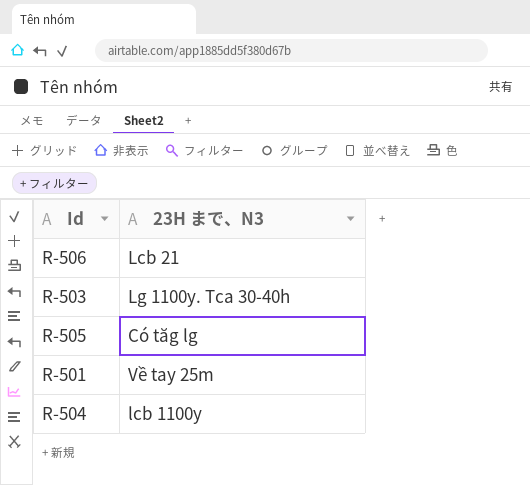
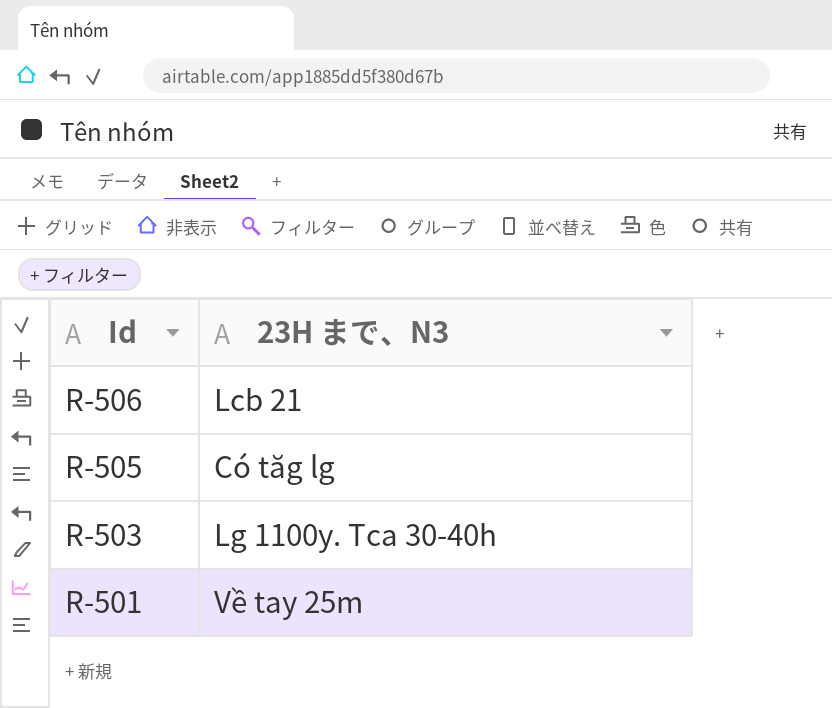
row order: none -> Id descending
row R-504: lcb 1100y -> none

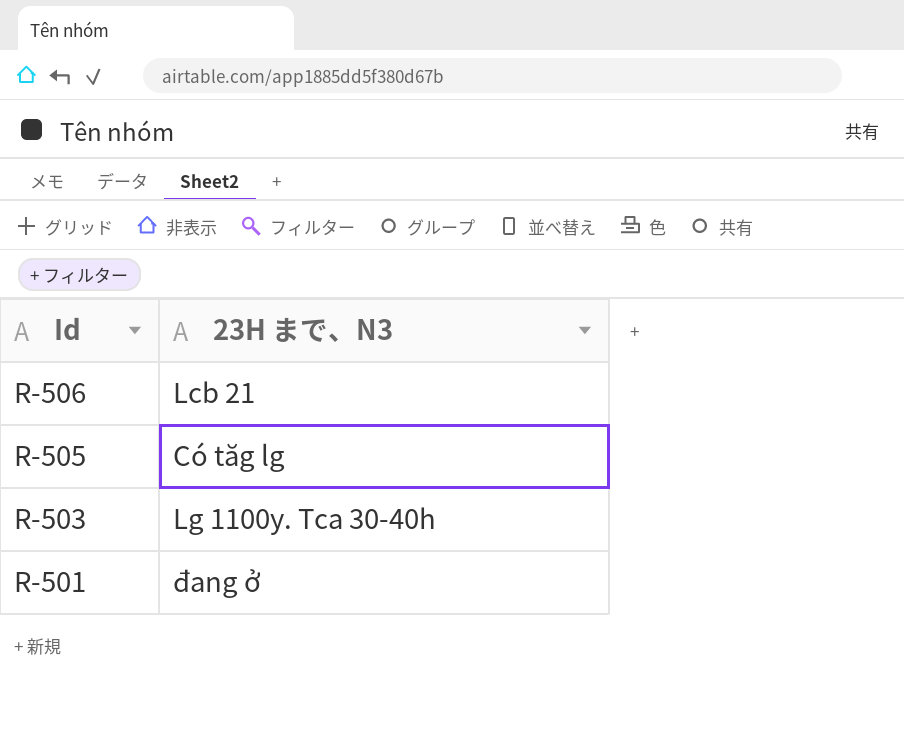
R-501 | 23H まで、N3: Về tay 25m -> đang ở

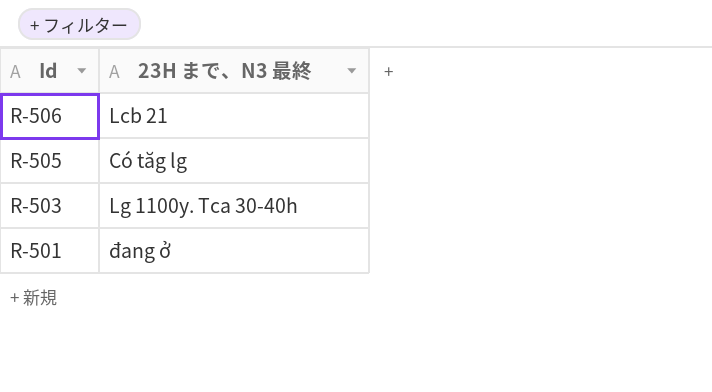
column name: 23H まで、N3 -> 23H まで、N3 最終

